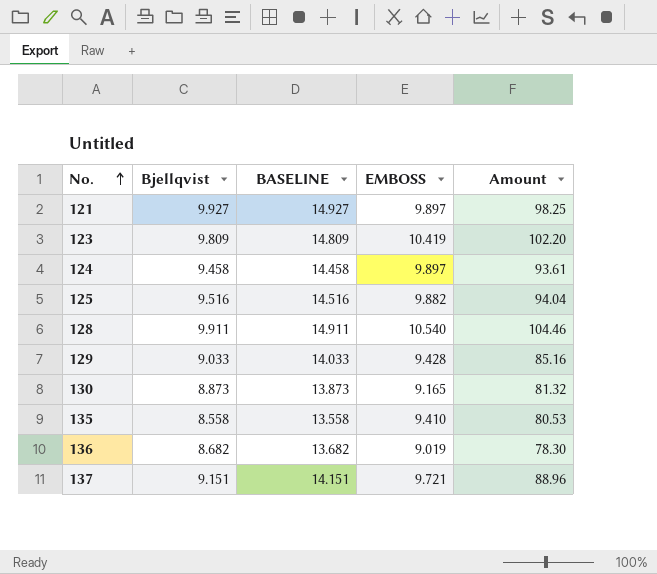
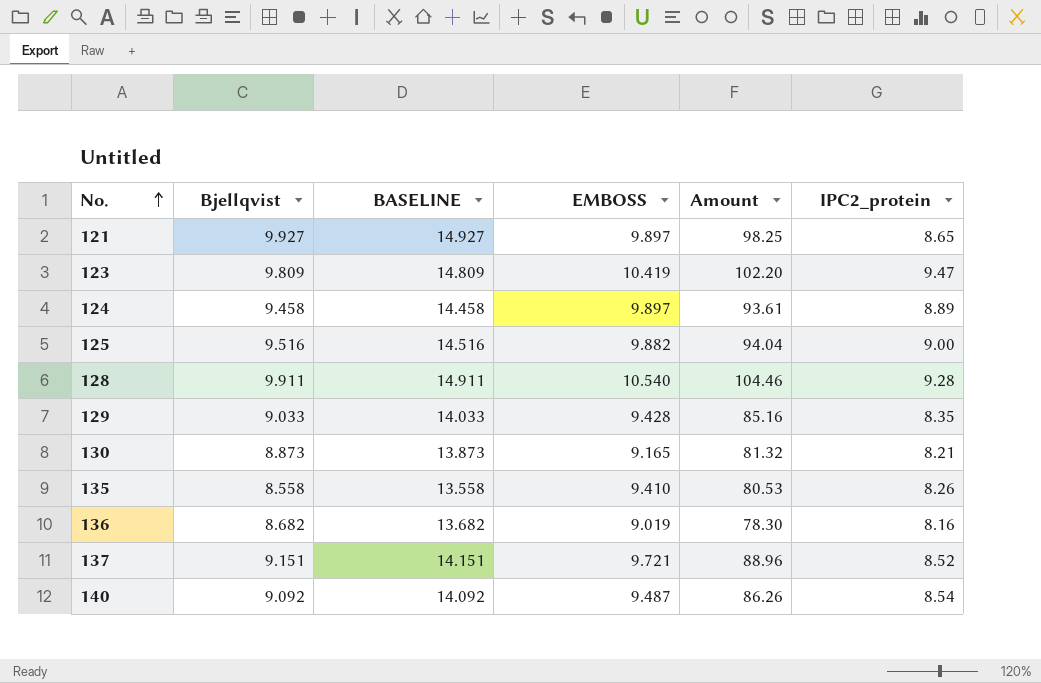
column IPC2_protein | position: none -> 6
row 140: none -> 9.092 | 14.092 | 9.487 | 86.26 | 8.54

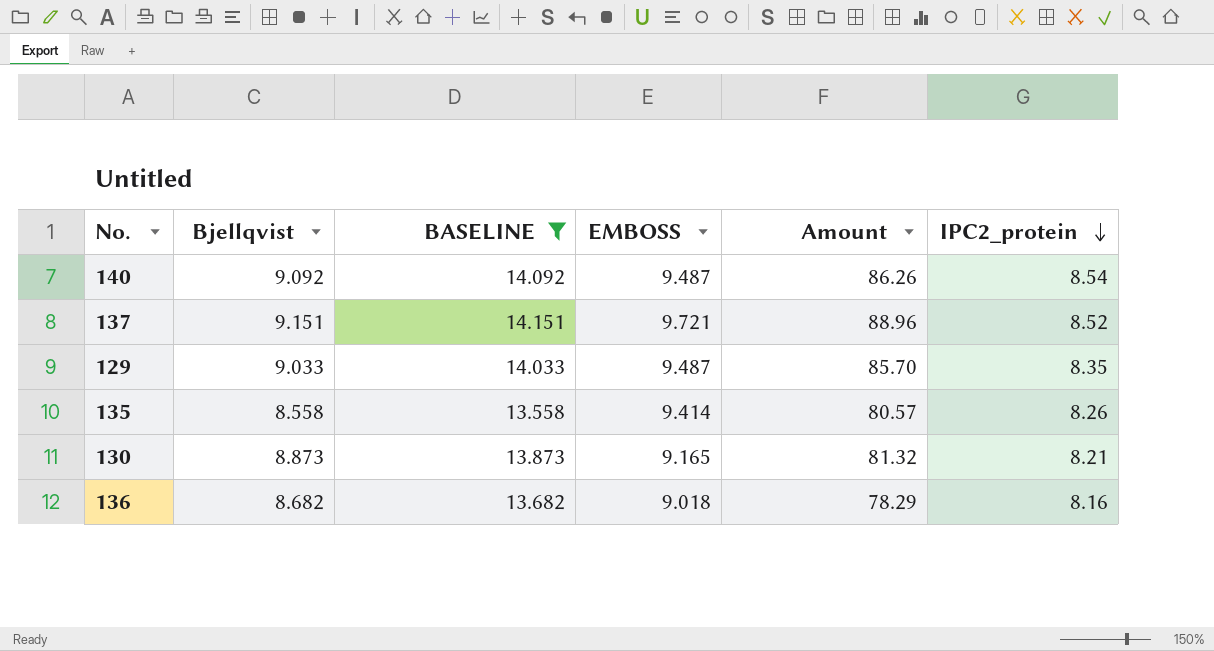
filter: none -> BASELINE <= 14.151
row order: No. ascending -> IPC2_protein descending
129 | EMBOSS: 9.428 -> 9.487
129 | Amount: 85.16 -> 85.70
135 | EMBOSS: 9.410 -> 9.414
135 | Amount: 80.53 -> 80.57
136 | EMBOSS: 9.019 -> 9.018
136 | Amount: 78.30 -> 78.29

